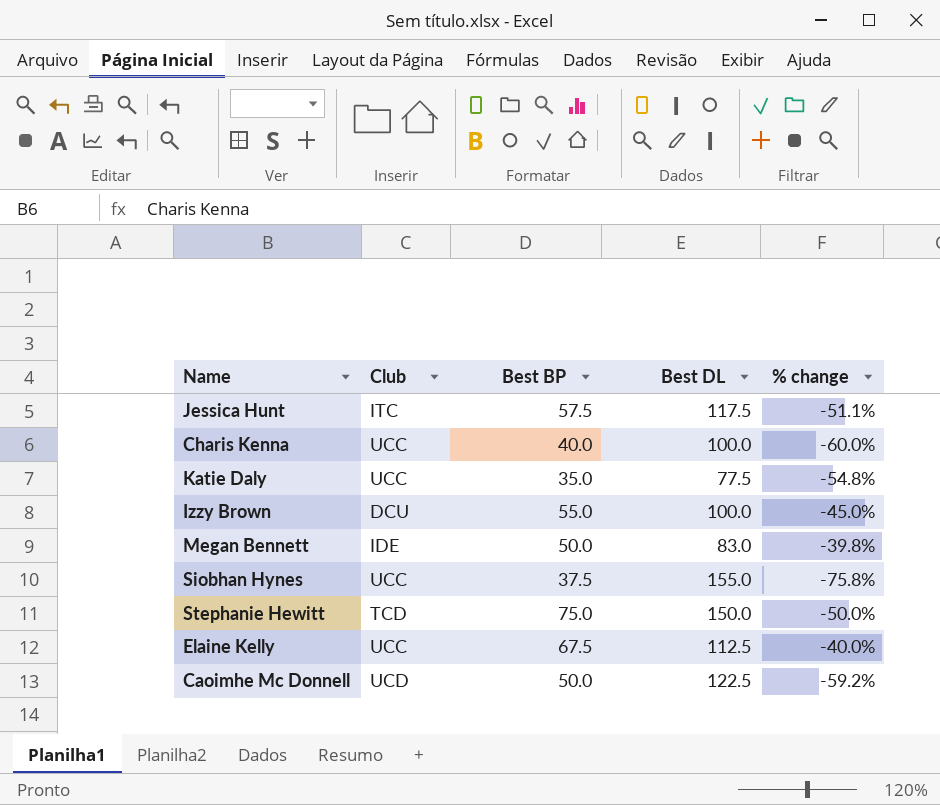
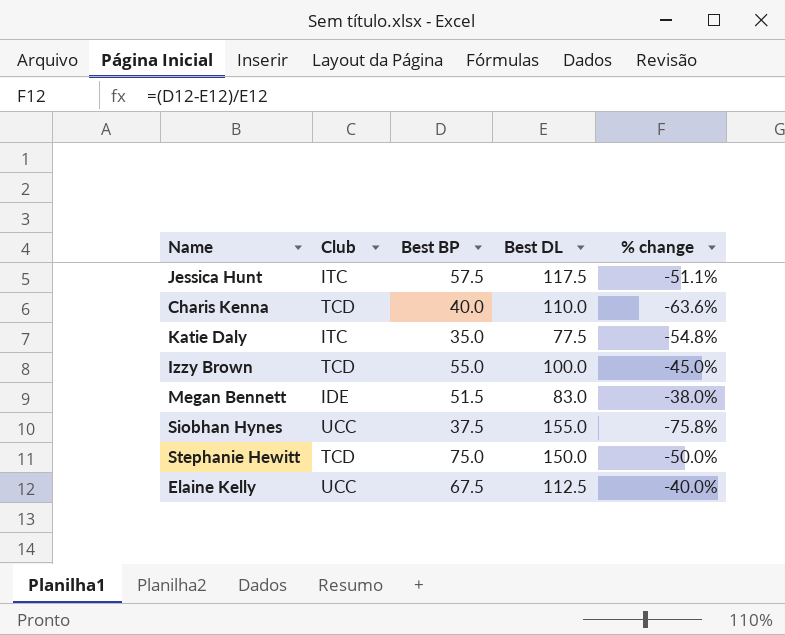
row Caoimhe Mc Donnell: UCD | 50.0 | 122.5 | -59.2% -> none
Charis Kenna | Club: UCC -> TCD
Charis Kenna | Best DL: 100.0 -> 110.0
Charis Kenna | % change: -60.0% -> -63.6%
Katie Daly | Club: UCC -> ITC
Izzy Brown | Club: DCU -> TCD
Megan Bennett | Best BP: 50.0 -> 51.5
Megan Bennett | % change: -39.8% -> -38.0%

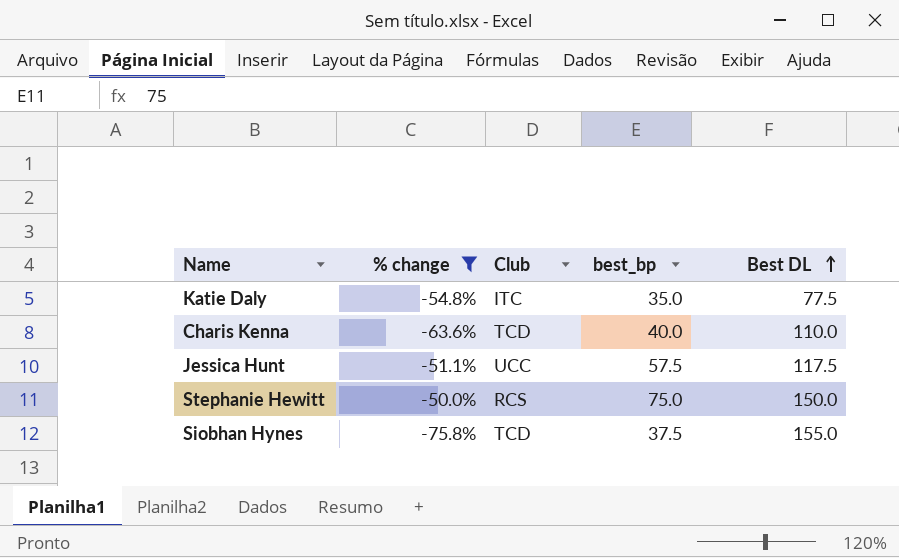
filter: none -> % change <= -50.0%
row order: none -> Best DL ascending
column % change | position: 5 -> 2
column name: Best BP -> best_bp
Jessica Hunt | Club: ITC -> UCC
Stephanie Hewitt | Club: TCD -> RCS
Siobhan Hynes | Club: UCC -> TCD

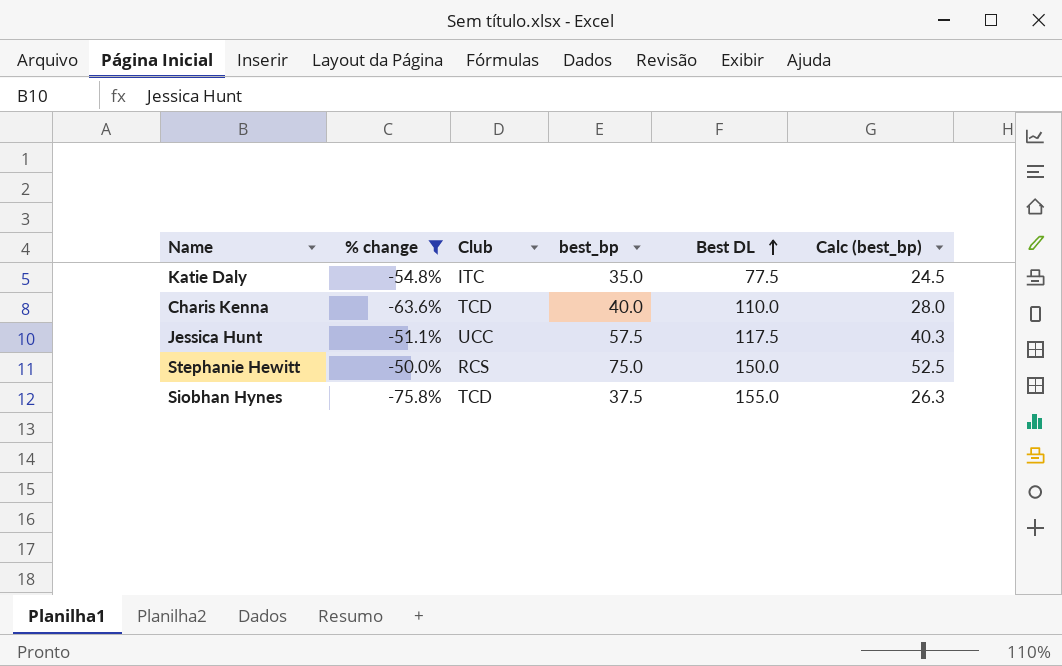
column Calc (best_bp) | formula: none -> [best_bp] * 0.7

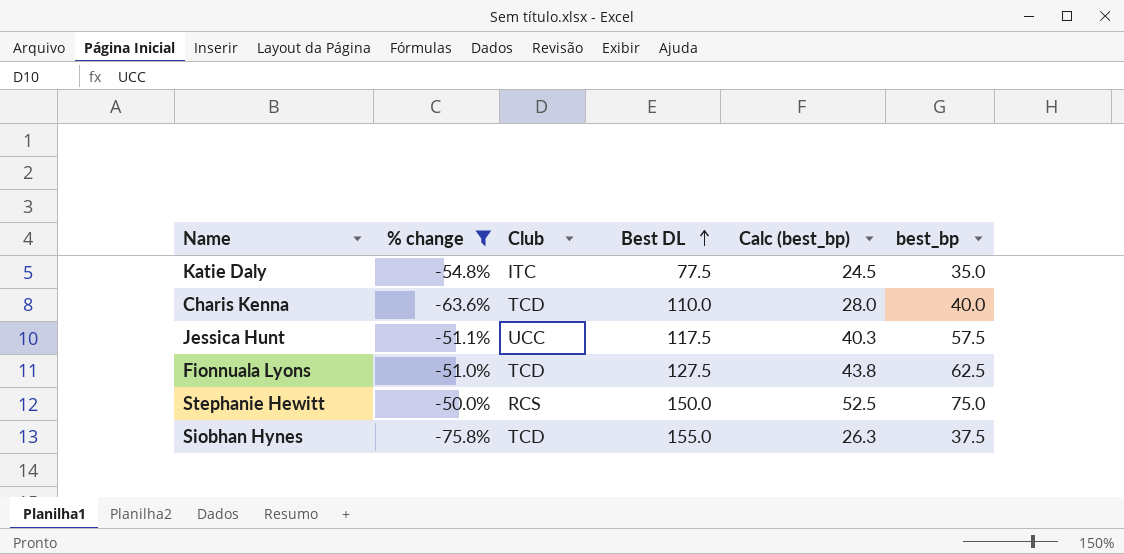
column best_bp | position: 4 -> 6
row Fionnuala Lyons: none -> -51.0% | TCD | 127.5 | 43.8 | 62.5

